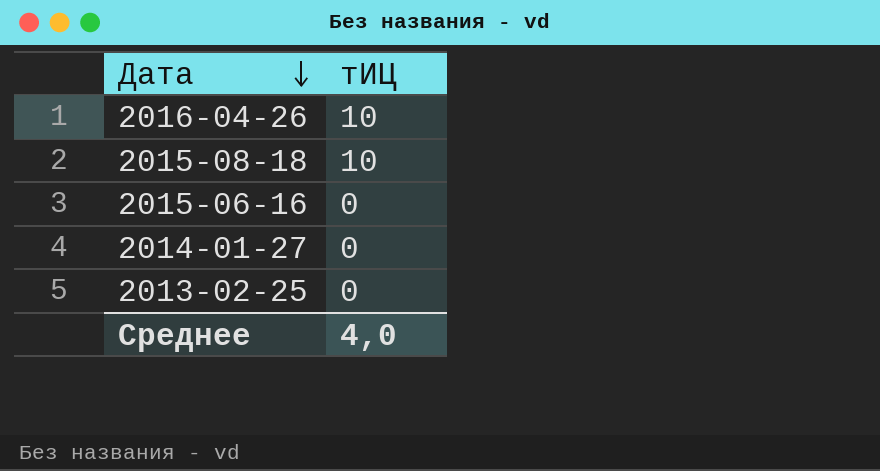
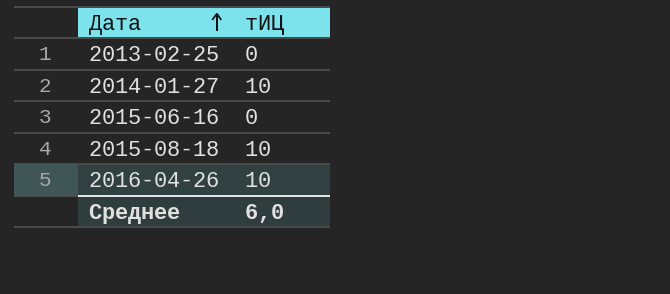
row order: Дата descending -> Дата ascending
2014-01-27 | тИЦ: 0 -> 10
Среднее | тИЦ: 4,0 -> 6,0

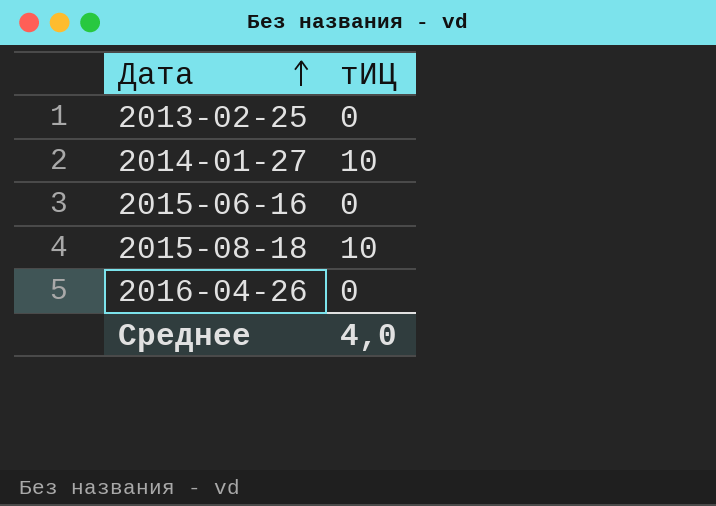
2016-04-26 | тИЦ: 10 -> 0
Среднее | тИЦ: 6,0 -> 4,0

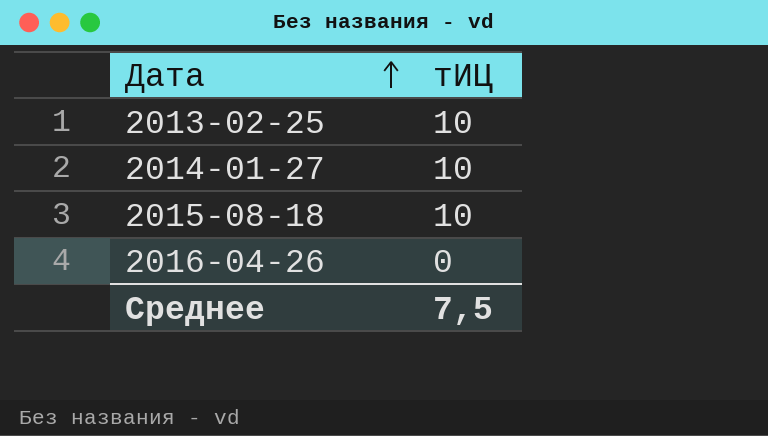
row 2015-06-16: 0 -> none
2013-02-25 | тИЦ: 0 -> 10
Среднее | тИЦ: 4,0 -> 7,5

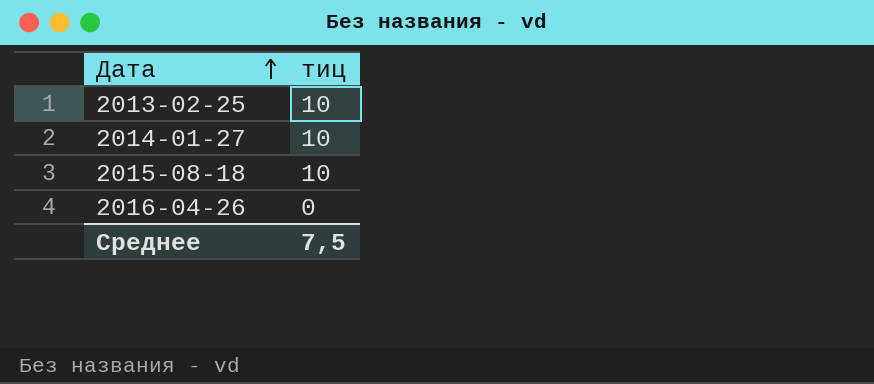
column name: тИЦ -> тиц

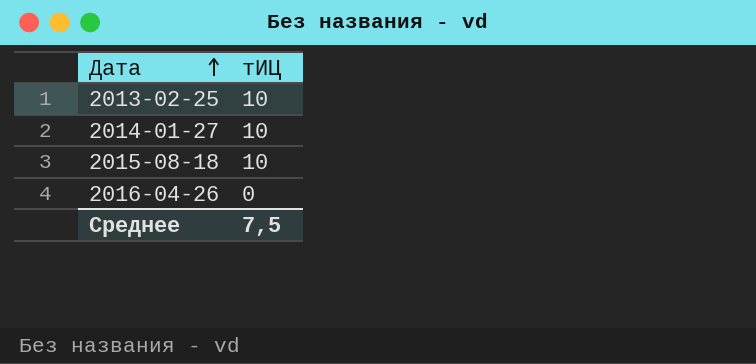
column name: тиц -> тИЦ

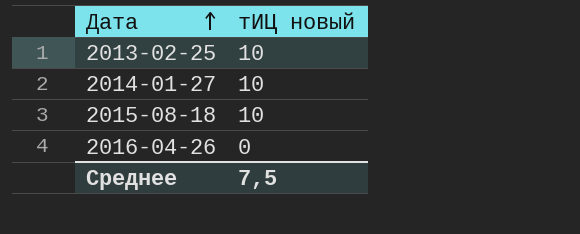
column name: тИЦ -> тИЦ новый

